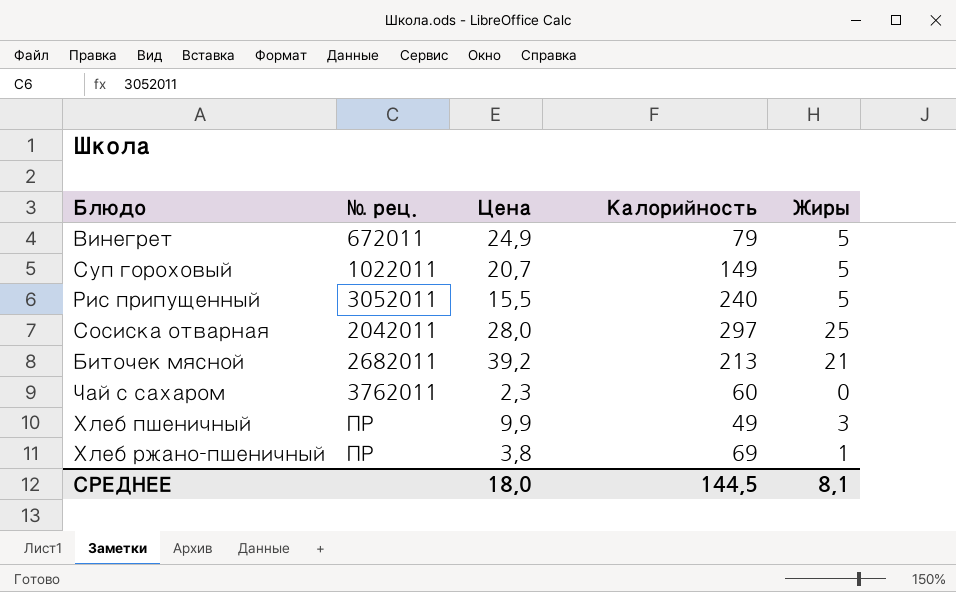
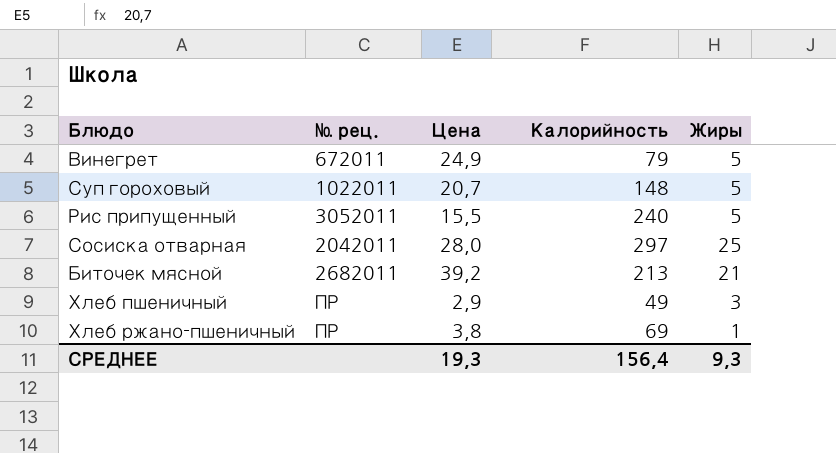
row Чай с сахаром: 3762011 | 2,3 | 60 | 0 -> none
Суп гороховый | Калорийность: 149 -> 148
Хлеб пшеничный | Цена: 9,9 -> 2,9
СРЕДНЕЕ | Цена: 18,0 -> 19,3
СРЕДНЕЕ | Калорийность: 144,5 -> 156,4
СРЕДНЕЕ | Жиры: 8,1 -> 9,3

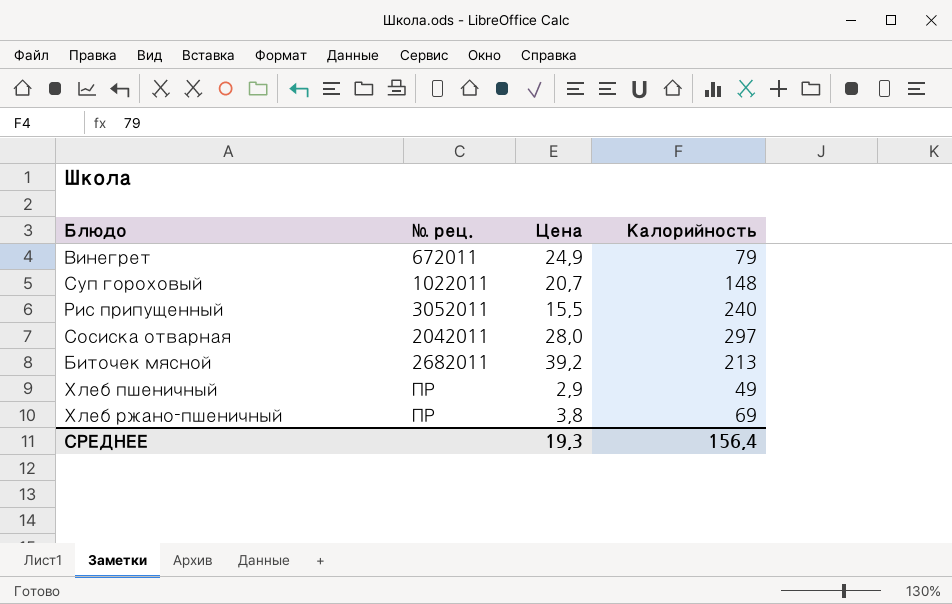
column Жиры | position: 5 -> none

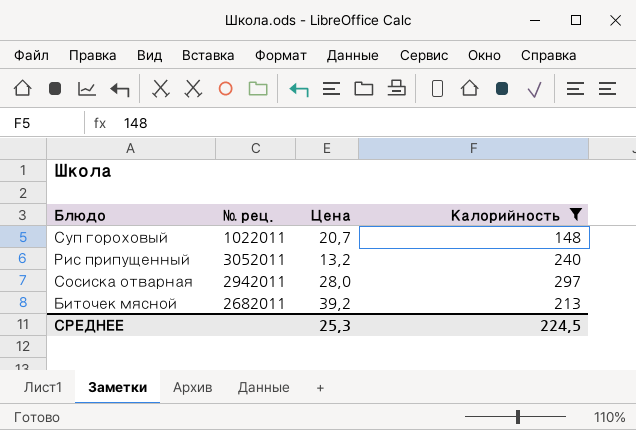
filter: none -> Калорийность >= 148
Рис припущенный | Цена: 15,5 -> 13,2
Сосиска отварная | № рец.: 2042011 -> 2942011
СРЕДНЕЕ | Цена: 19,3 -> 25,3
СРЕДНЕЕ | Калорийность: 156,4 -> 224,5

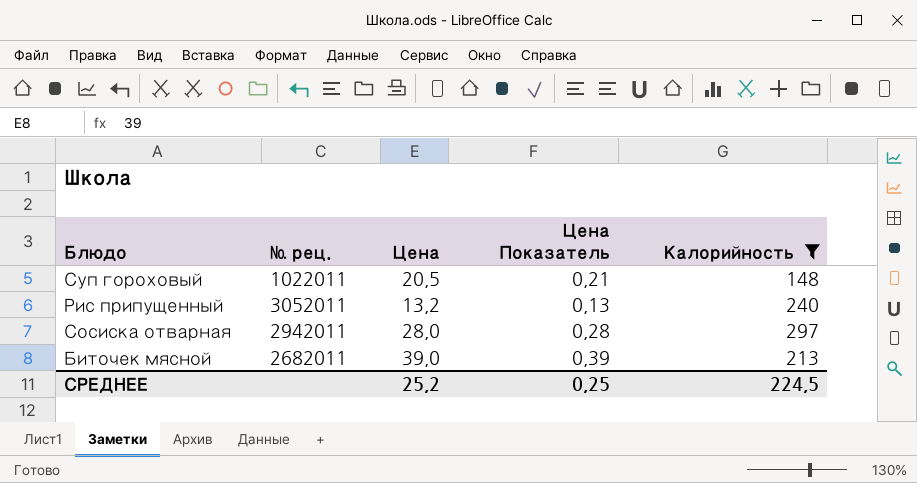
column Цена Показатель | formula: none -> [Цена] * 0,01
Суп гороховый | Цена: 20,7 -> 20,5
Биточек мясной | Цена: 39,2 -> 39,0
СРЕДНЕЕ | Цена: 25,3 -> 25,2

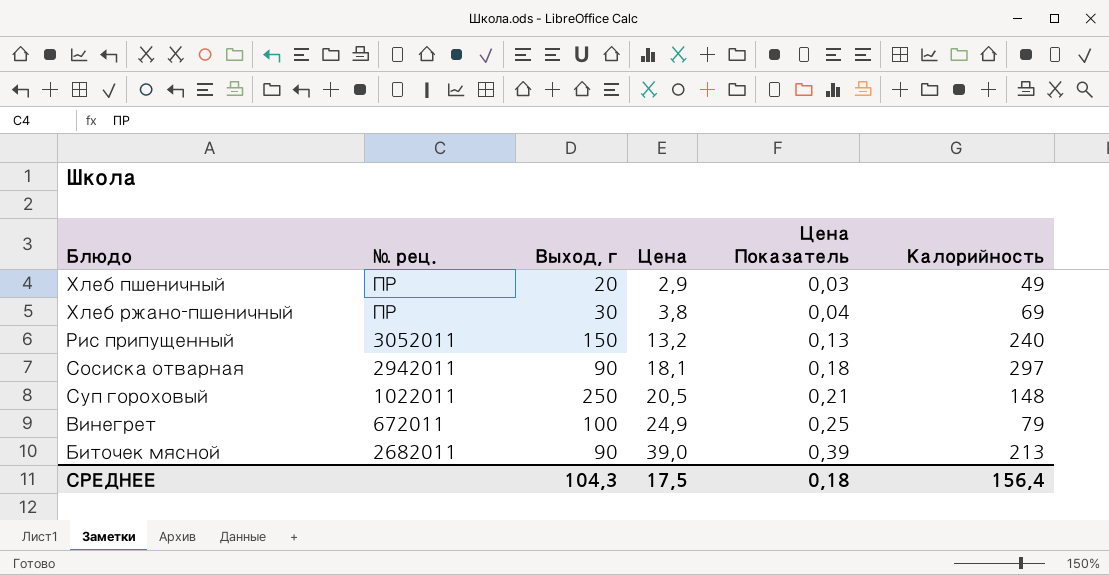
filter: Калорийность >= 148 -> none
row order: none -> Цена ascending
column Выход, г | position: none -> 3
Сосиска отварная | Цена: 28,0 -> 18,1
Сосиска отварная | Цена Показатель: 0,28 -> 0,18
СРЕДНЕЕ | Цена: 25,2 -> 17,5
СРЕДНЕЕ | Цена Показатель: 0,25 -> 0,18
СРЕДНЕЕ | Калорийность: 224,5 -> 156,4

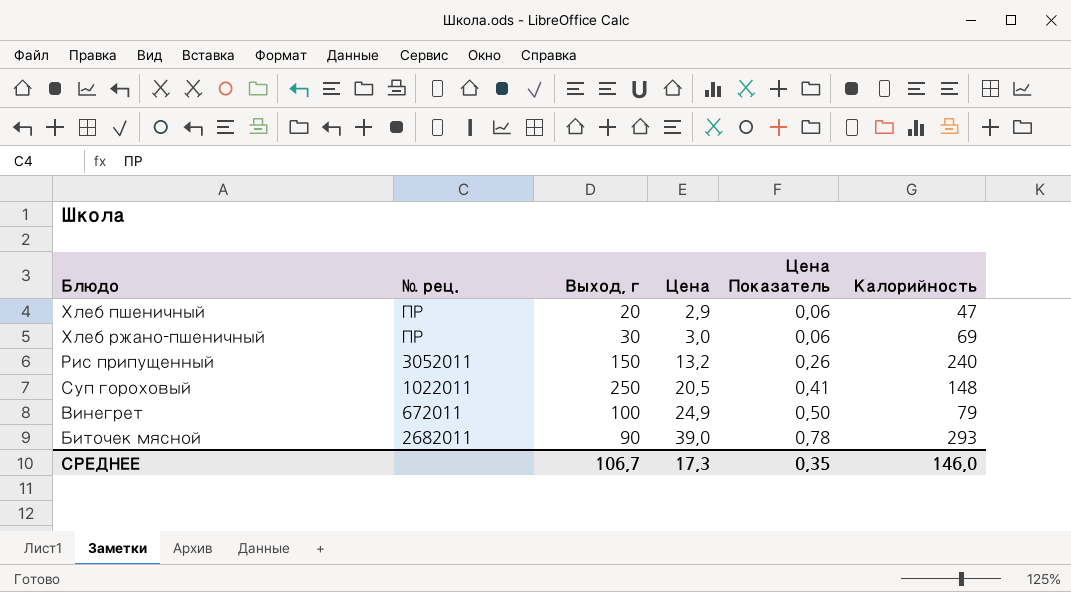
column Цена Показатель | formula: [Цена] * 0,01 -> [Цена] * 0,02
row Сосиска отварная: 2942011 | 90 | 18,1 | 0,18 | 297 -> none
Хлеб пшеничный | Калорийность: 49 -> 47
Хлеб ржано-пшеничный | Цена: 3,8 -> 3,0
Биточек мясной | Калорийность: 213 -> 293
СРЕДНЕЕ | Выход, г: 104,3 -> 106,7
СРЕДНЕЕ | Цена: 17,5 -> 17,3
СРЕДНЕЕ | Цена Показатель: 0,18 -> 0,35
СРЕДНЕЕ | Калорийность: 156,4 -> 146,0

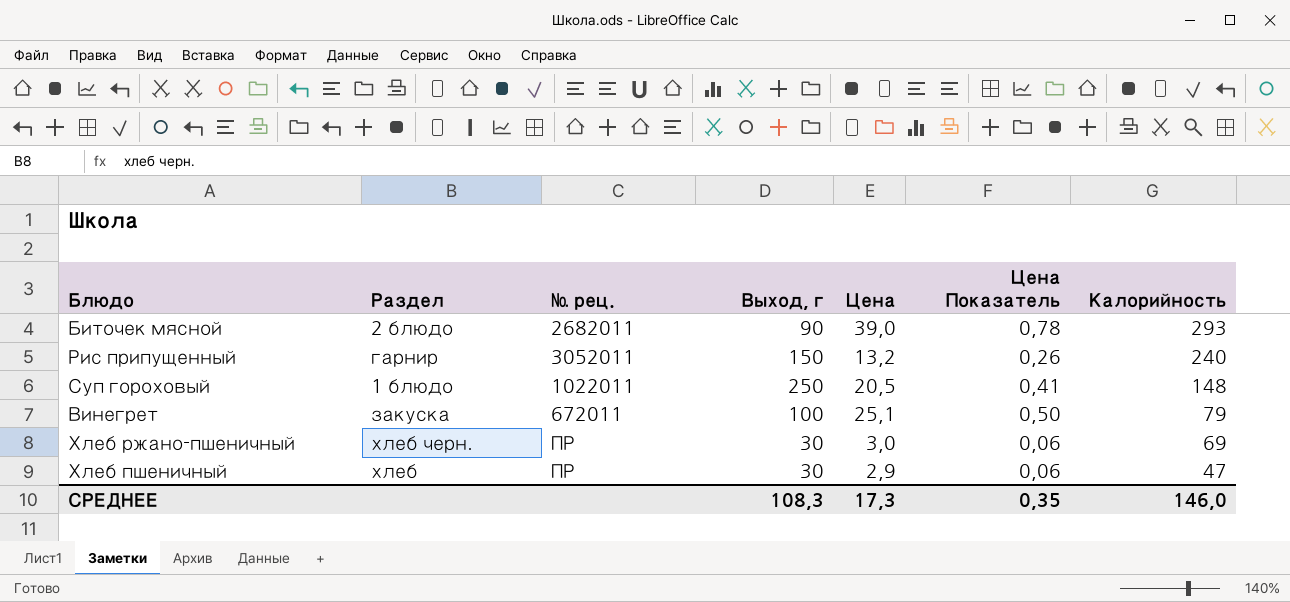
row order: Цена ascending -> Калорийность descending
column Раздел | position: none -> 2
Винегрет | Цена: 24,9 -> 25,1
Хлеб пшеничный | Выход, г: 20 -> 30
СРЕДНЕЕ | Выход, г: 106,7 -> 108,3

